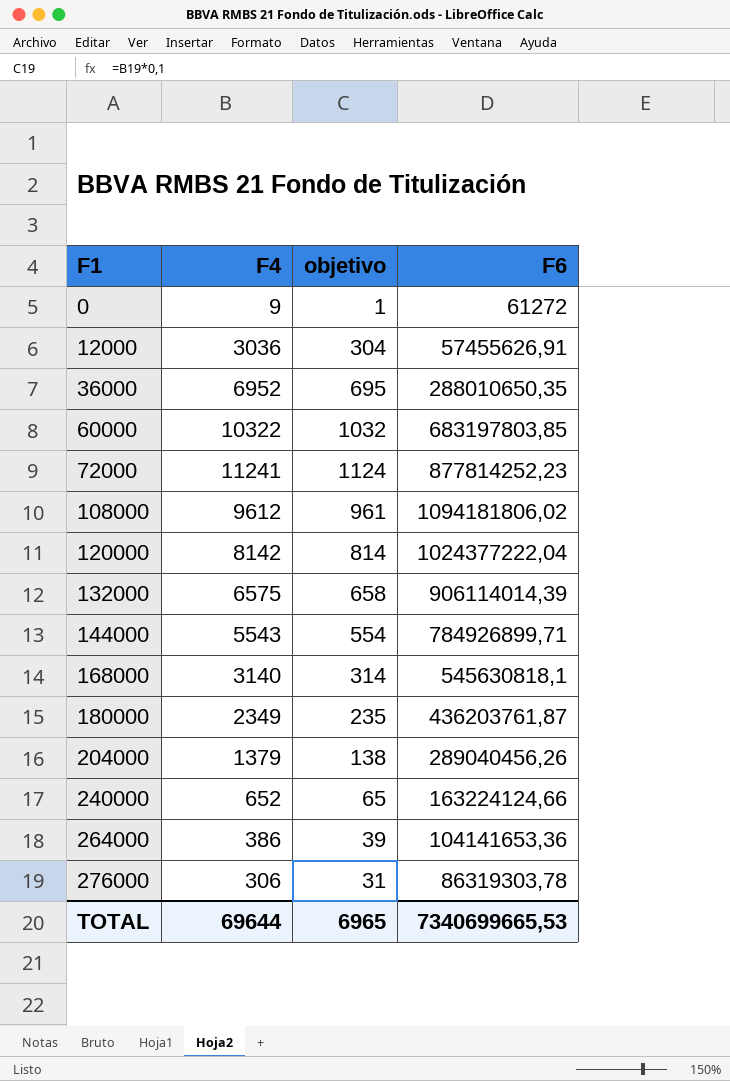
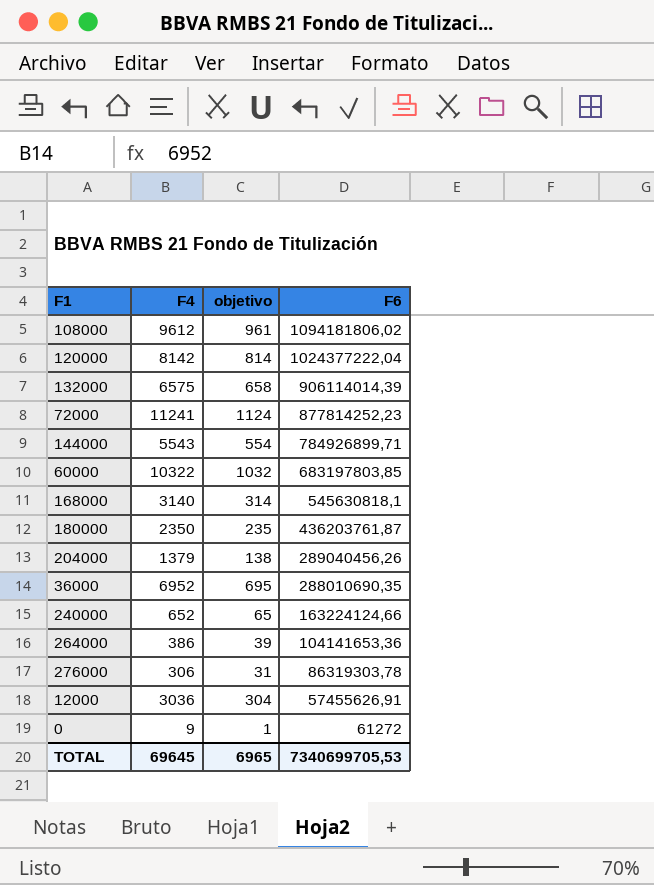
row order: F1 ascending -> F6 descending
180000 | F4: 2349 -> 2350
36000 | F6: 288010650,35 -> 288010690,35
TOTAL | F4: 69644 -> 69645
TOTAL | F6: 7340699665,53 -> 7340699705,53

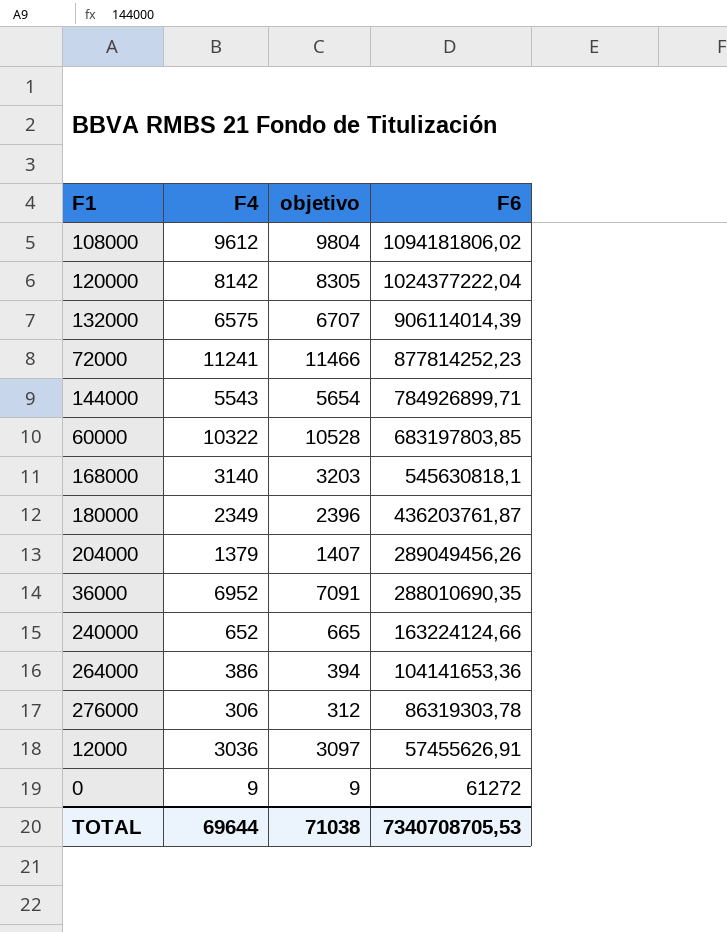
column objetivo | formula: [F4] * 0,1 -> [F4] * 1,02
180000 | F4: 2350 -> 2349
204000 | F6: 289040456,26 -> 289049456,26
TOTAL | F4: 69645 -> 69644
TOTAL | objetivo: 6965 -> 71038
TOTAL | F6: 7340699705,53 -> 7340708705,53

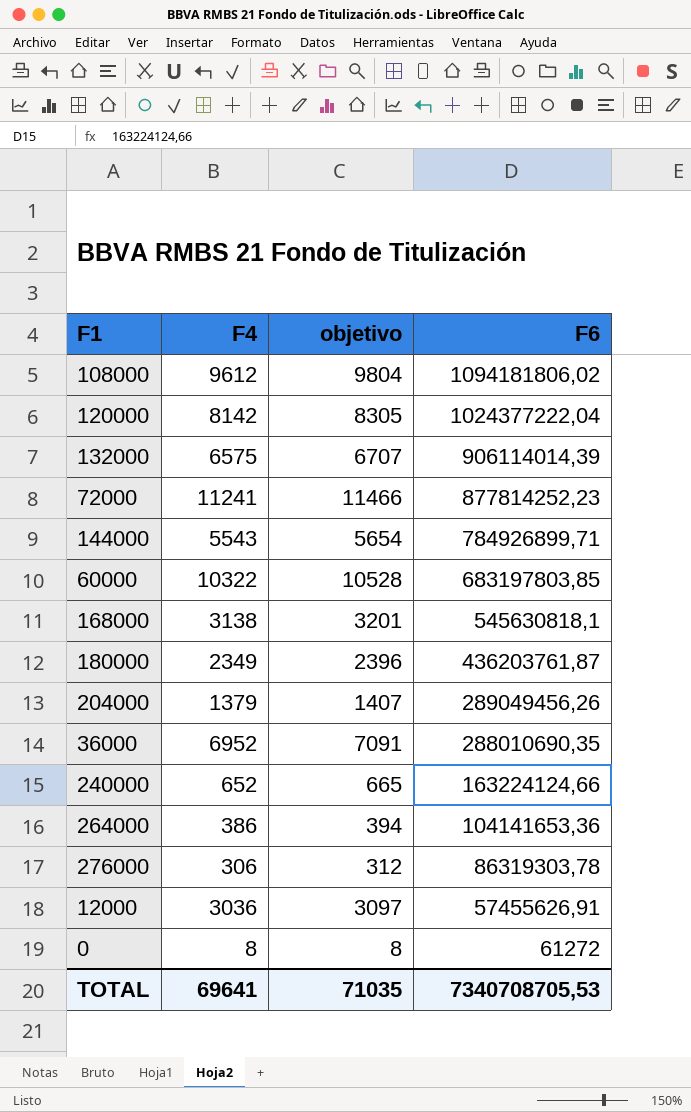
168000 | F4: 3140 -> 3138
168000 | objetivo: 3203 -> 3201
0 | F4: 9 -> 8
0 | objetivo: 9 -> 8
TOTAL | F4: 69644 -> 69641
TOTAL | objetivo: 71038 -> 71035

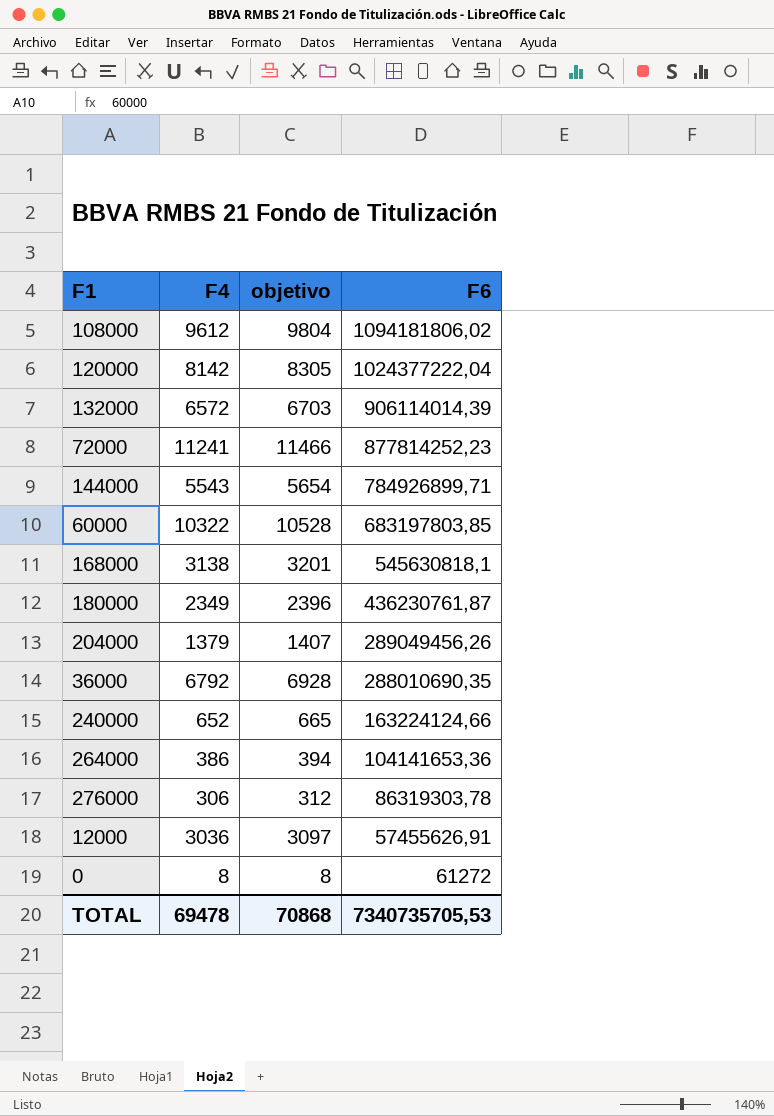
132000 | F4: 6575 -> 6572
132000 | objetivo: 6707 -> 6703
180000 | F6: 436203761,87 -> 436230761,87
36000 | F4: 6952 -> 6792
36000 | objetivo: 7091 -> 6928
TOTAL | F4: 69641 -> 69478
TOTAL | objetivo: 71035 -> 70868
TOTAL | F6: 7340708705,53 -> 7340735705,53

